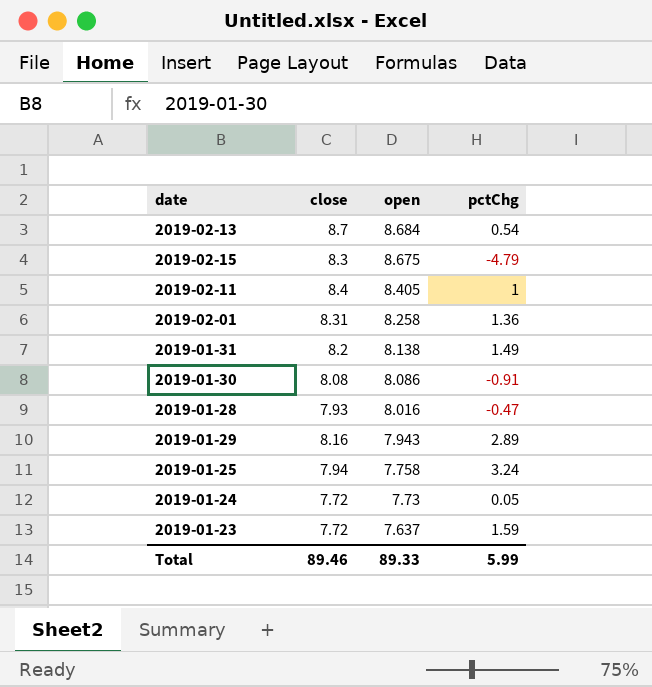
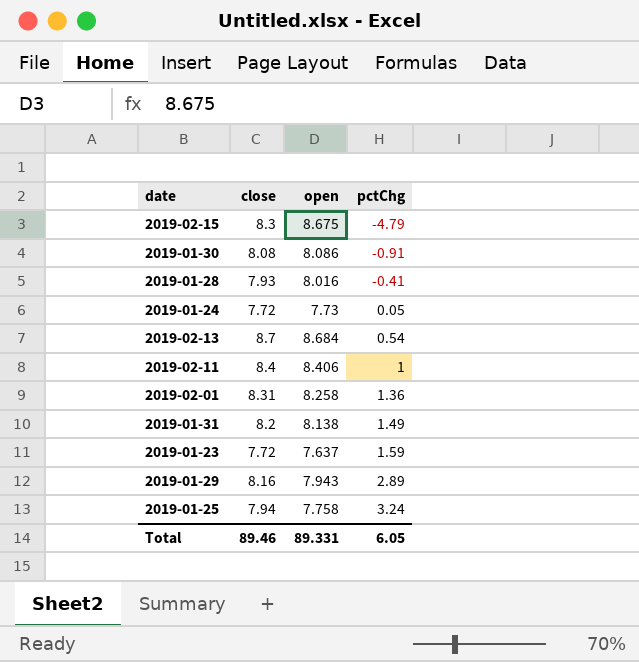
row order: open descending -> pctChg ascending
2019-01-28 | pctChg: -0.47 -> -0.41
2019-02-11 | open: 8.405 -> 8.406
Total | open: 89.33 -> 89.331
Total | pctChg: 5.99 -> 6.05

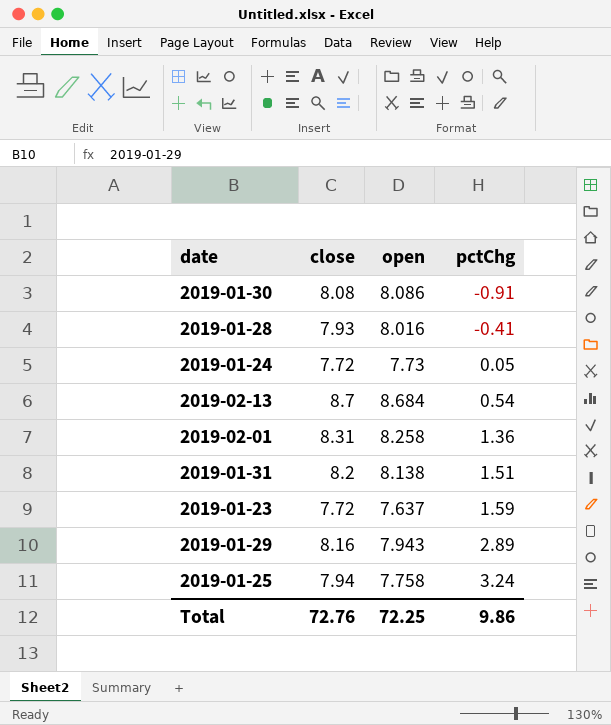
row 2019-02-15: 8.3 | 8.675 | -4.79 -> none
row 2019-02-11: 8.4 | 8.406 | 1 -> none
2019-01-31 | pctChg: 1.49 -> 1.51
Total | close: 89.46 -> 72.76
Total | open: 89.331 -> 72.25
Total | pctChg: 6.05 -> 9.86

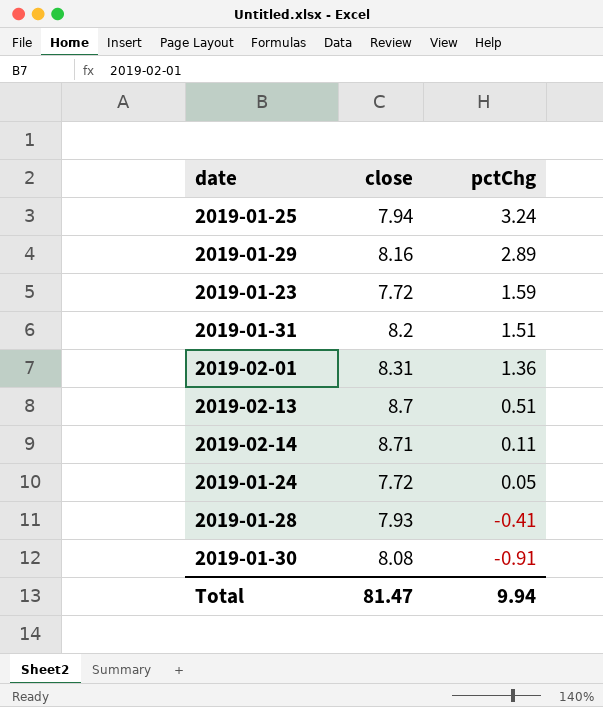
row order: pctChg ascending -> pctChg descending
column open | position: 3 -> none
2019-02-13 | pctChg: 0.54 -> 0.51
row 2019-02-14: none -> 8.71 | 0.11
Total | close: 72.76 -> 81.47
Total | pctChg: 9.86 -> 9.94

